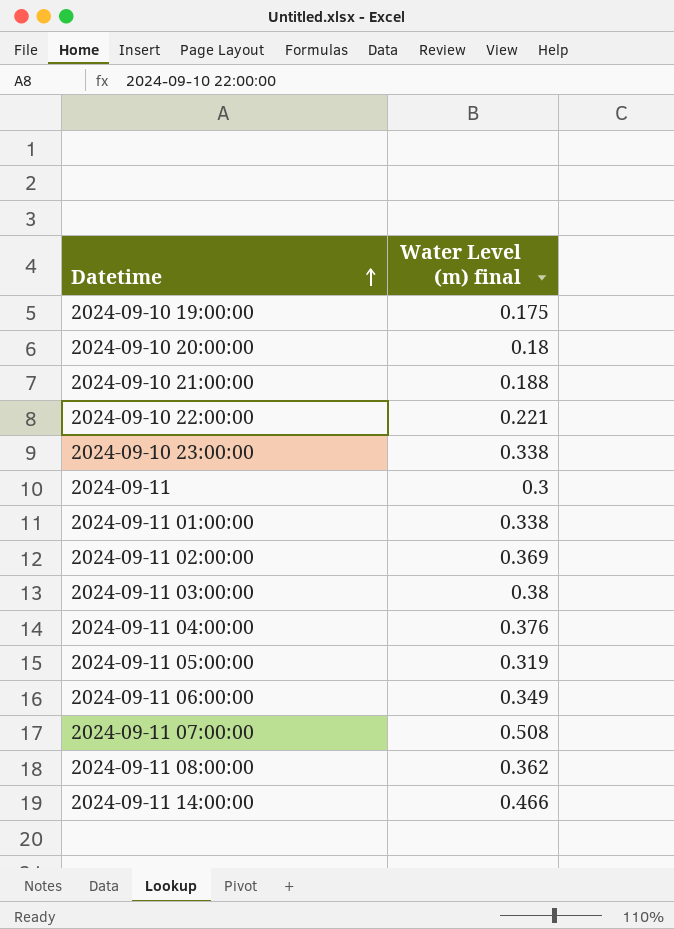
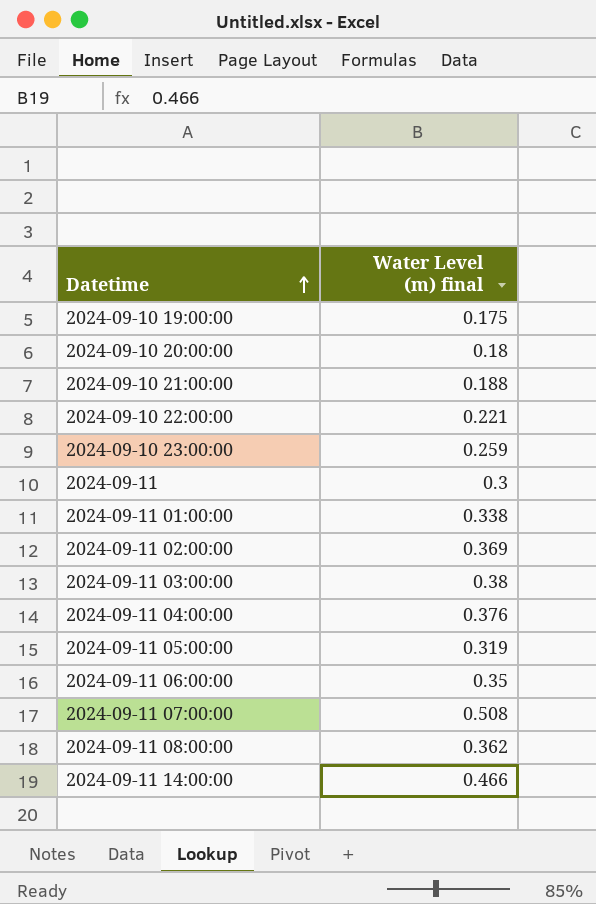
2024-09-10 23:00:00 | Water Level (m) final: 0.338 -> 0.259
2024-09-11 06:00:00 | Water Level (m) final: 0.349 -> 0.35

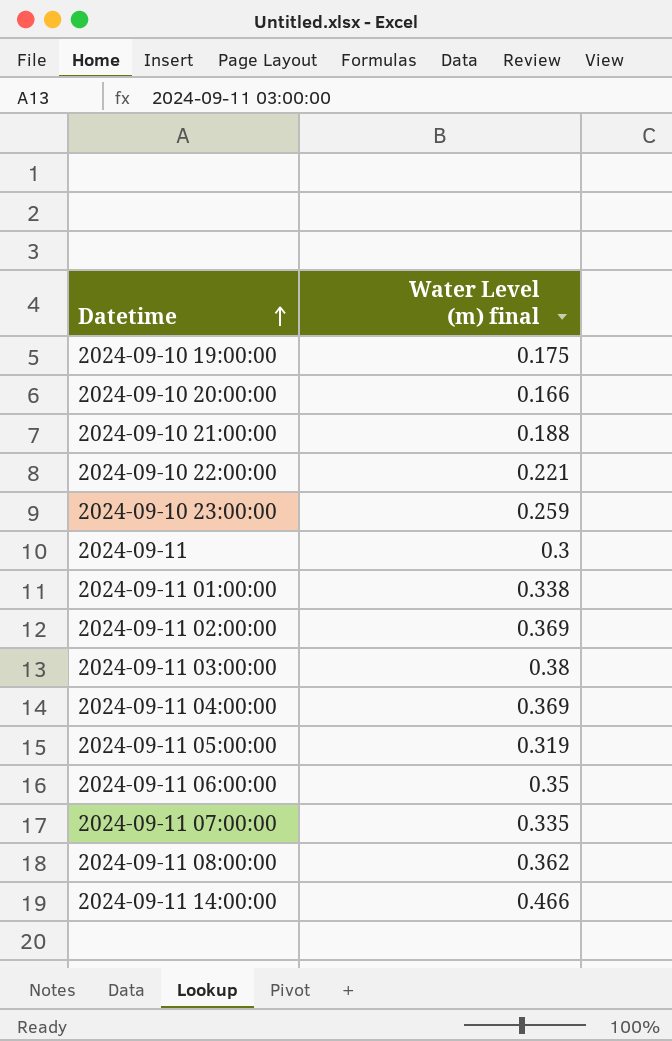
2024-09-10 20:00:00 | Water Level (m) final: 0.18 -> 0.166
2024-09-11 04:00:00 | Water Level (m) final: 0.376 -> 0.369
2024-09-11 07:00:00 | Water Level (m) final: 0.508 -> 0.335

